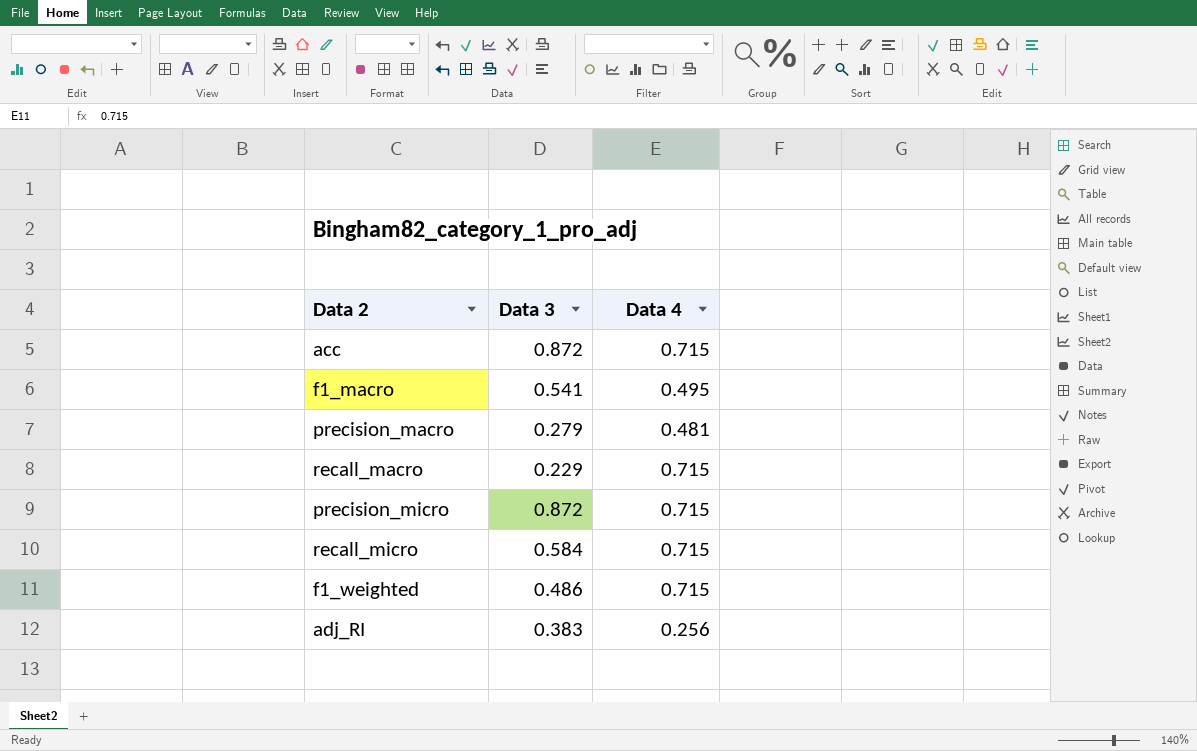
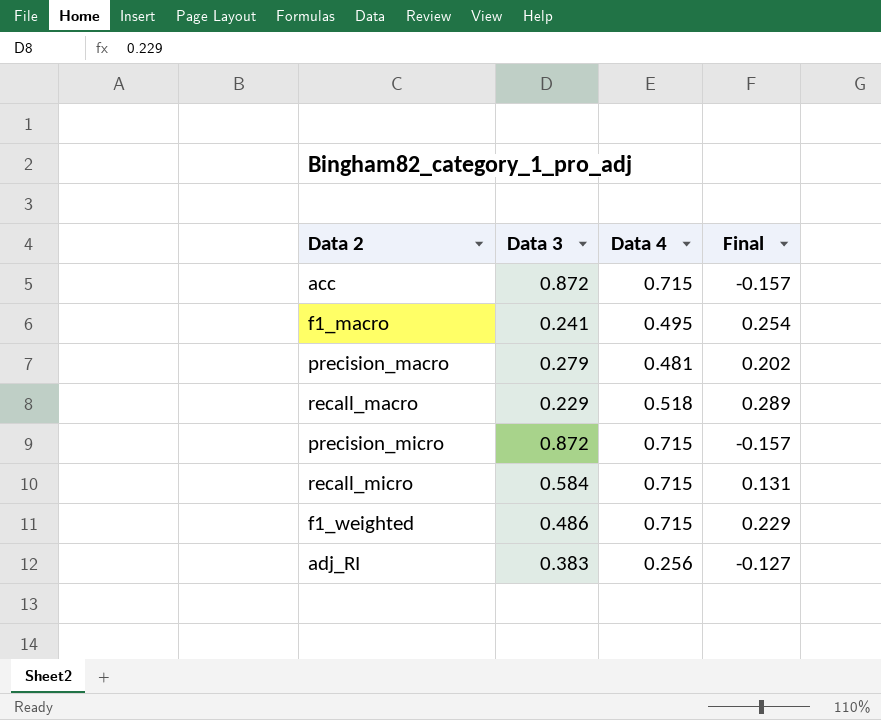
column Final | formula: none -> [Data 4] - [Data 3]
f1_macro | Data 3: 0.541 -> 0.241
recall_macro | Data 4: 0.715 -> 0.518

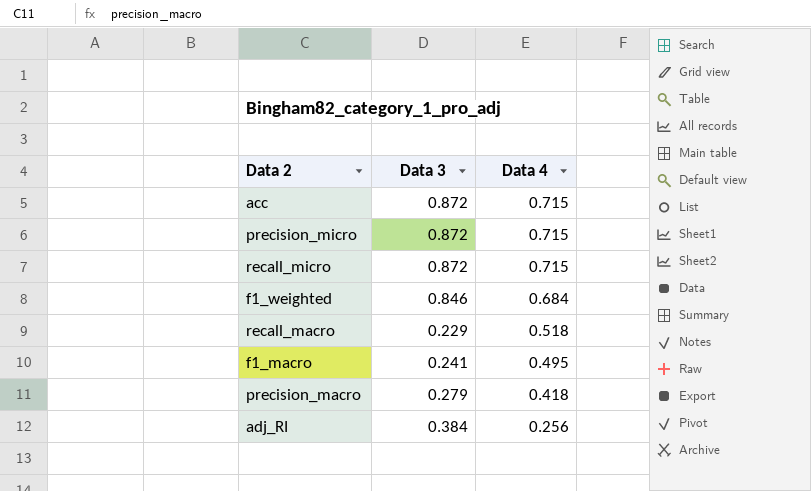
row order: none -> Data 4 descending
column Final | formula: [Data 4] - [Data 3] -> none
recall_micro | Data 3: 0.584 -> 0.872
f1_weighted | Data 3: 0.486 -> 0.846
f1_weighted | Data 4: 0.715 -> 0.684
precision_macro | Data 4: 0.481 -> 0.418
adj_RI | Data 3: 0.383 -> 0.384

